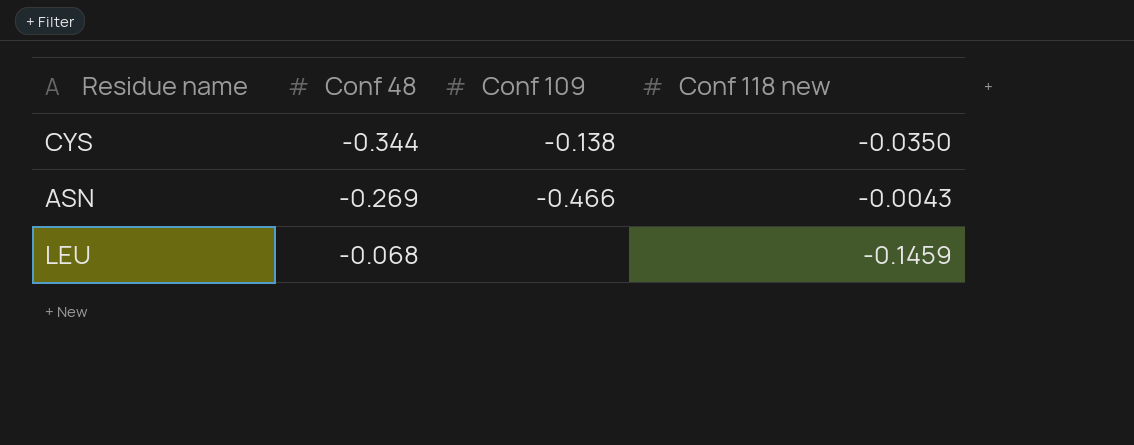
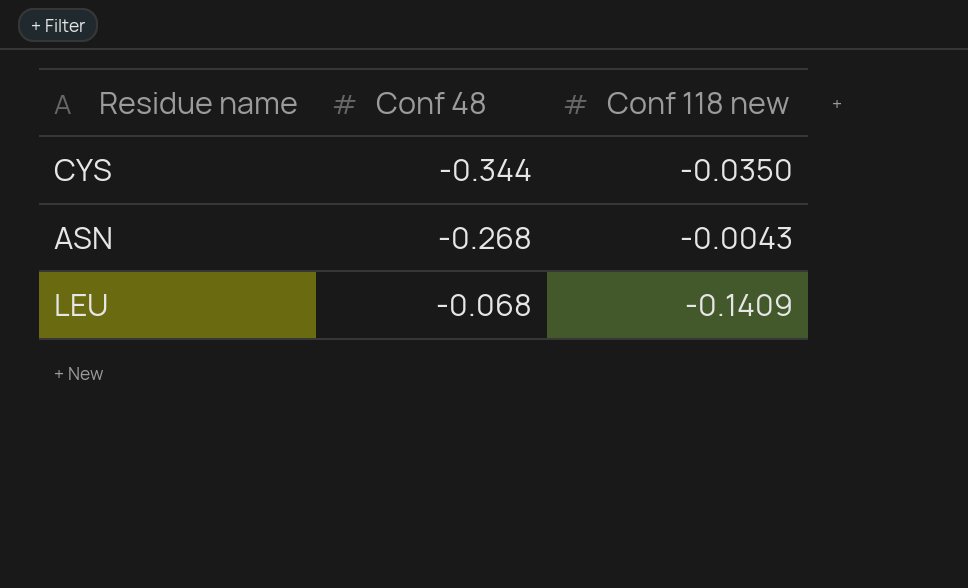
column Conf 109 | position: 3 -> none
ASN | Conf 48: -0.269 -> -0.268
LEU | Conf 118 new: -0.1459 -> -0.1409

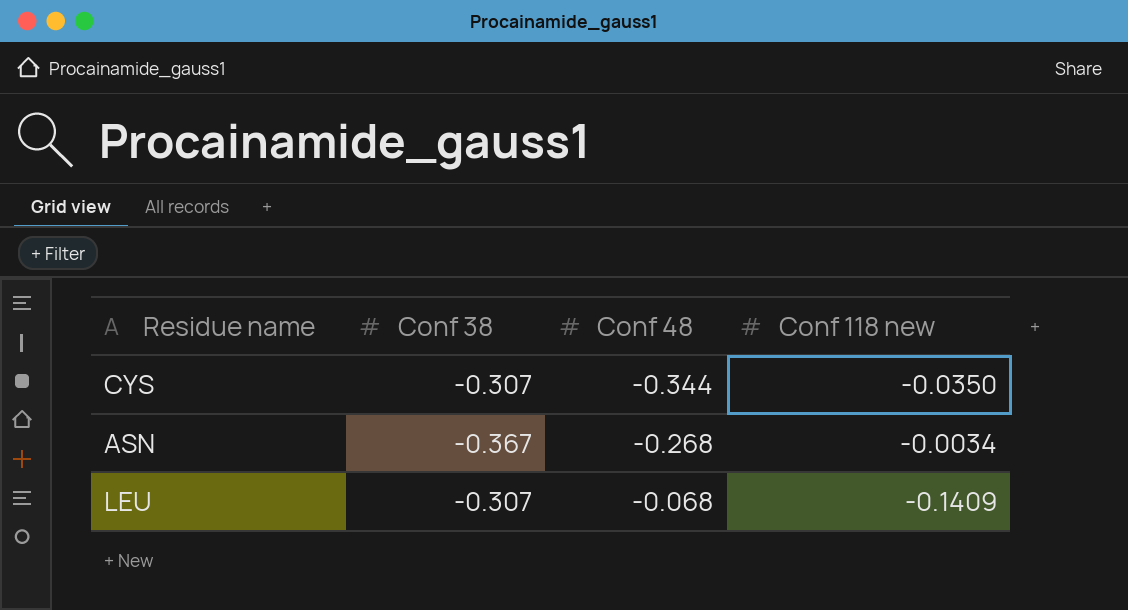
column Conf 38 | position: none -> 2
ASN | Conf 118 new: -0.0043 -> -0.0034

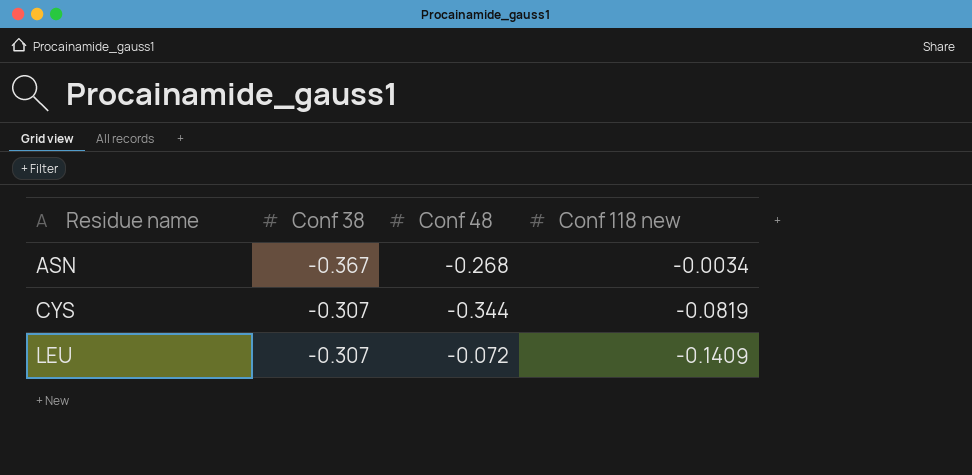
row order: Conf 48 ascending -> Residue name ascending
CYS | Conf 118 new: -0.0350 -> -0.0819
LEU | Conf 48: -0.068 -> -0.072

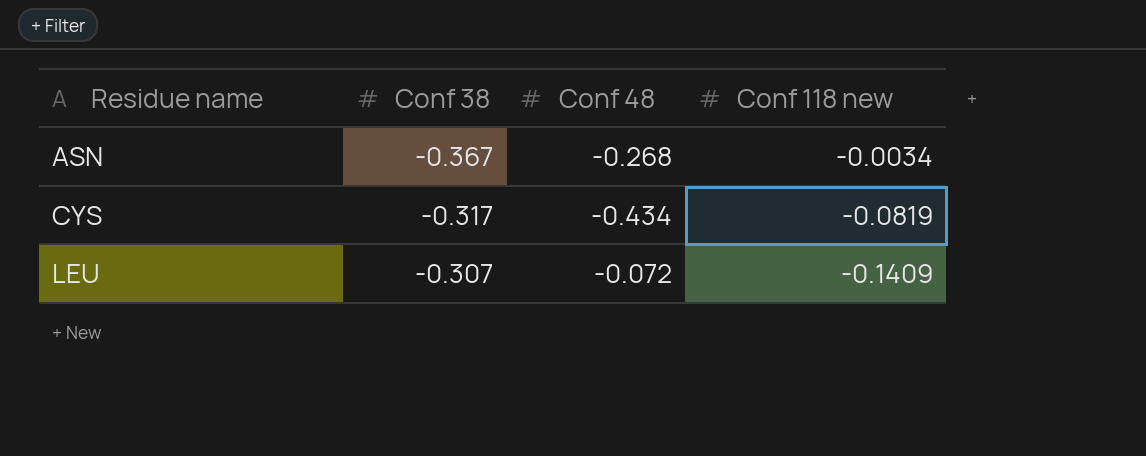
CYS | Conf 38: -0.307 -> -0.317
CYS | Conf 48: -0.344 -> -0.434

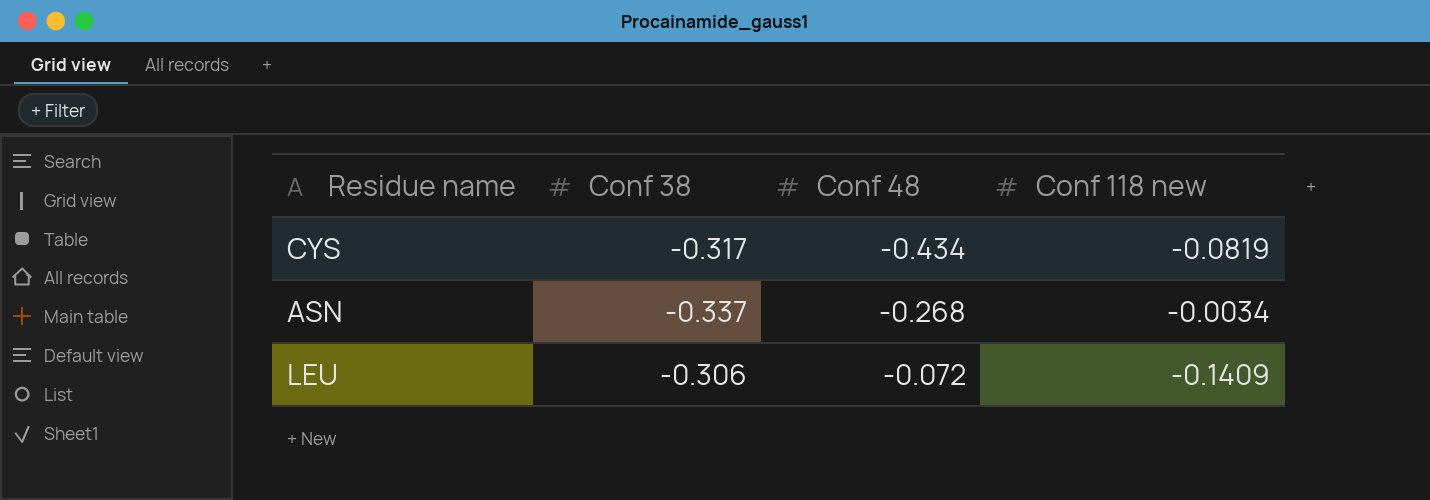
row order: Residue name ascending -> Conf 48 ascending
ASN | Conf 38: -0.367 -> -0.337
LEU | Conf 38: -0.307 -> -0.306

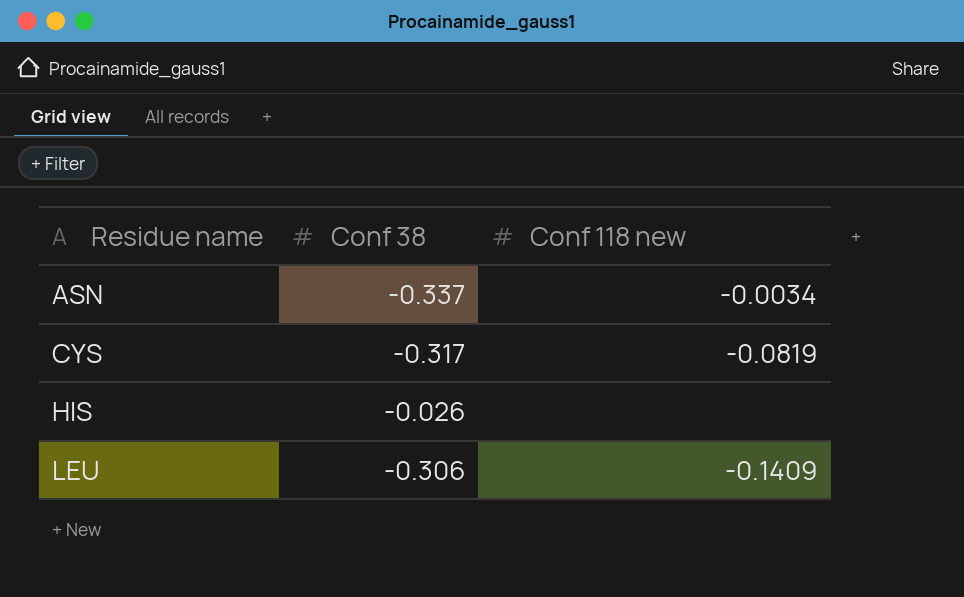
row order: Conf 48 ascending -> Residue name ascending
column Conf 48 | position: 3 -> none
row HIS: none -> -0.026 | none

